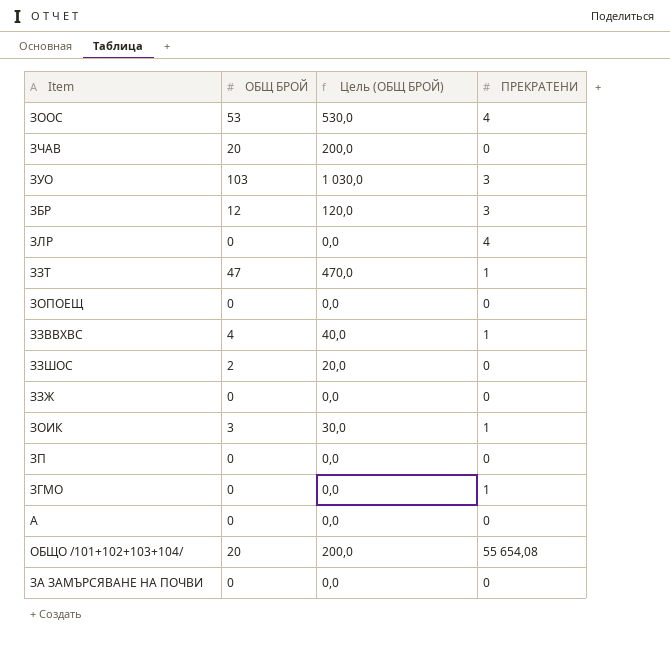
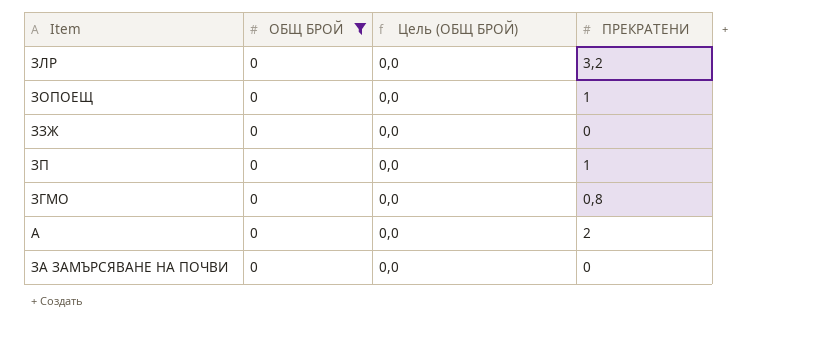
filter: none -> ОБЩ БРОЙ = 0
ЗЛР | ПРЕКРАТЕНИ: 4 -> 3,2
ЗОПОЕЩ | ПРЕКРАТЕНИ: 0 -> 1
ЗП | ПРЕКРАТЕНИ: 0 -> 1
ЗГМО | ПРЕКРАТЕНИ: 1 -> 0,8
А | ПРЕКРАТЕНИ: 0 -> 2

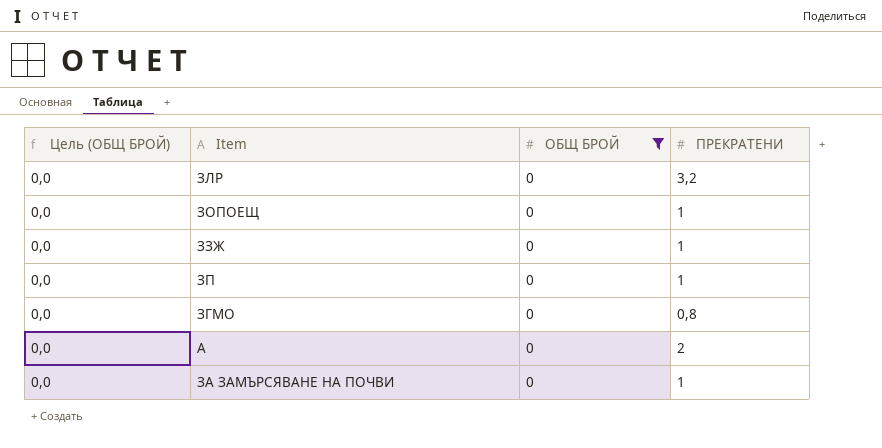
column Цель (ОБЩ БРОЙ) | position: 3 -> 1
ЗЗЖ | ПРЕКРАТЕНИ: 0 -> 1
ЗА ЗАМЪРСЯВАНЕ НА ПОЧВИ | ПРЕКРАТЕНИ: 0 -> 1

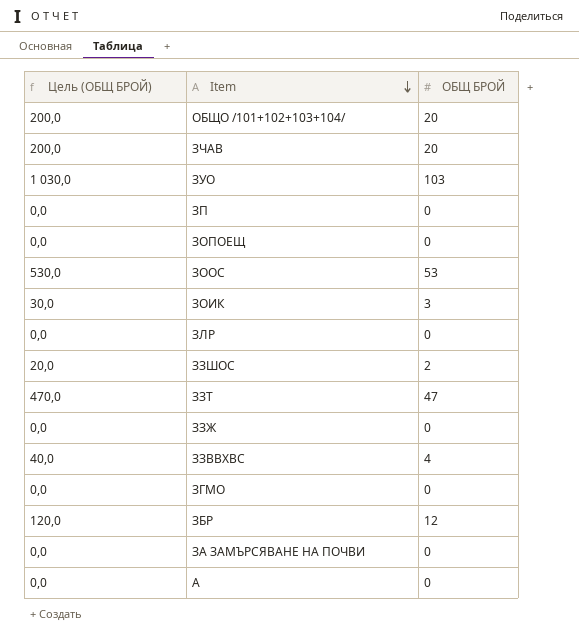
filter: ОБЩ БРОЙ = 0 -> none
row order: none -> Item descending
column ПРЕКРАТЕНИ | position: 4 -> none

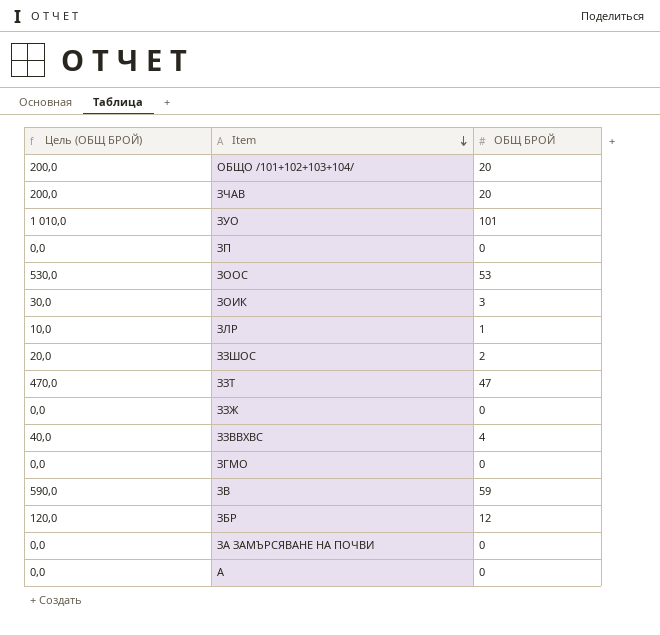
row ЗОПОЕЩ: 0,0 | 0 -> none
ЗУО | Цель (ОБЩ БРОЙ): 1 030,0 -> 1 010,0
ЗУО | ОБЩ БРОЙ: 103 -> 101
ЗЛР | Цель (ОБЩ БРОЙ): 0,0 -> 10,0
ЗЛР | ОБЩ БРОЙ: 0 -> 1
row ЗВ: none -> 590,0 | 59

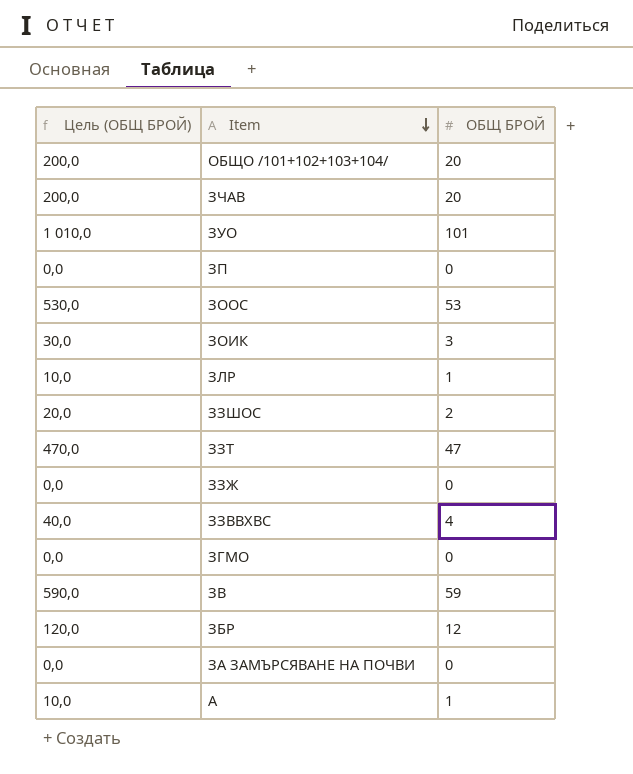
А | Цель (ОБЩ БРОЙ): 0,0 -> 10,0
А | ОБЩ БРОЙ: 0 -> 1

